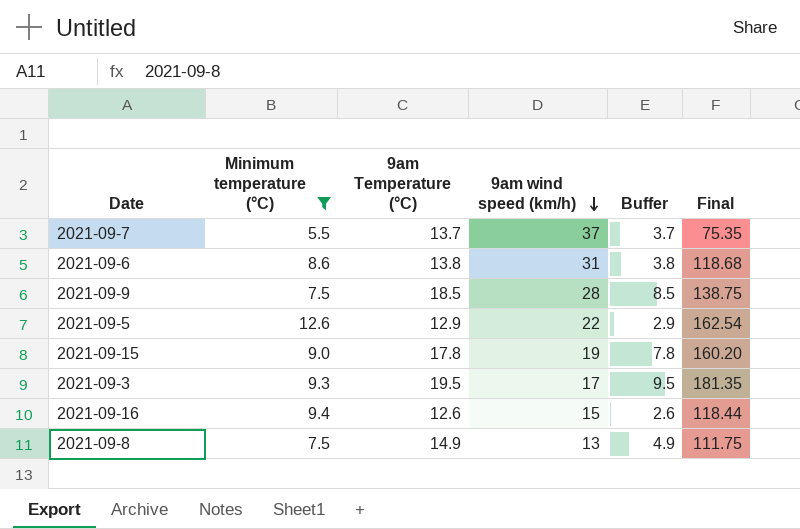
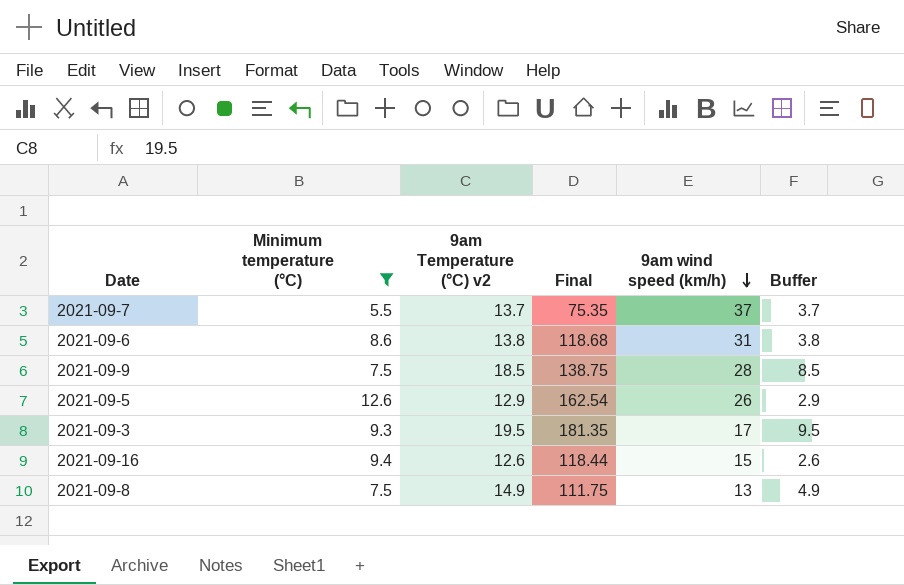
column name: 9am Temperature (°C) -> 9am Temperature (°C) v2
column Final | position: 6 -> 4
row 2021-09-15: 9.0 | 17.8 | 19 | 7.8 | 160.20 -> none
2021-09-5 | 9am wind speed (km/h): 22 -> 26

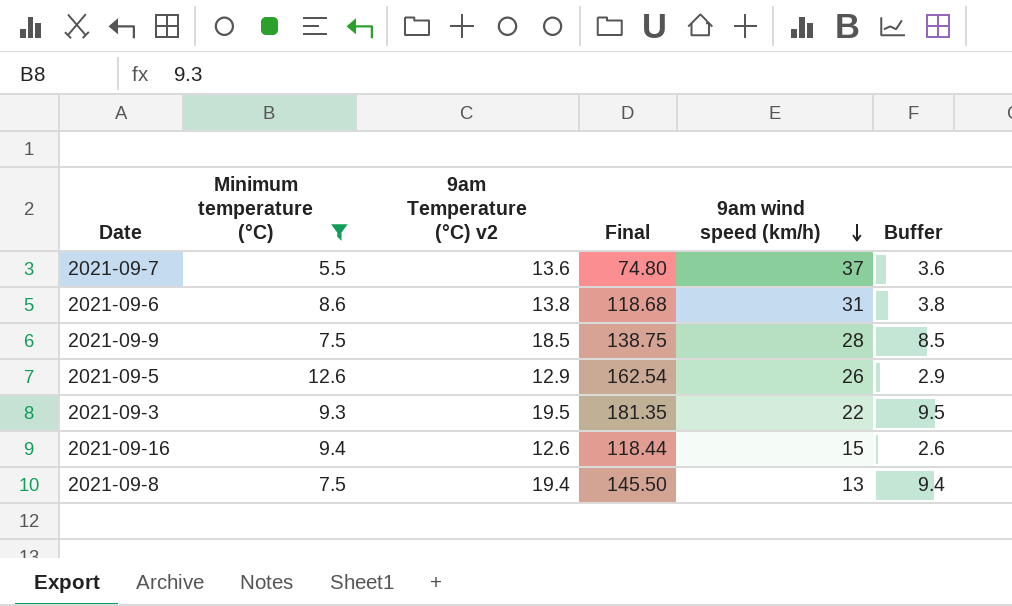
2021-09-7 | 9am Temperature (°C) v2: 13.7 -> 13.6
2021-09-7 | Final: 75.35 -> 74.80
2021-09-7 | Buffer: 3.7 -> 3.6
2021-09-3 | 9am wind speed (km/h): 17 -> 22
2021-09-8 | 9am Temperature (°C) v2: 14.9 -> 19.4
2021-09-8 | Final: 111.75 -> 145.50
2021-09-8 | Buffer: 4.9 -> 9.4

